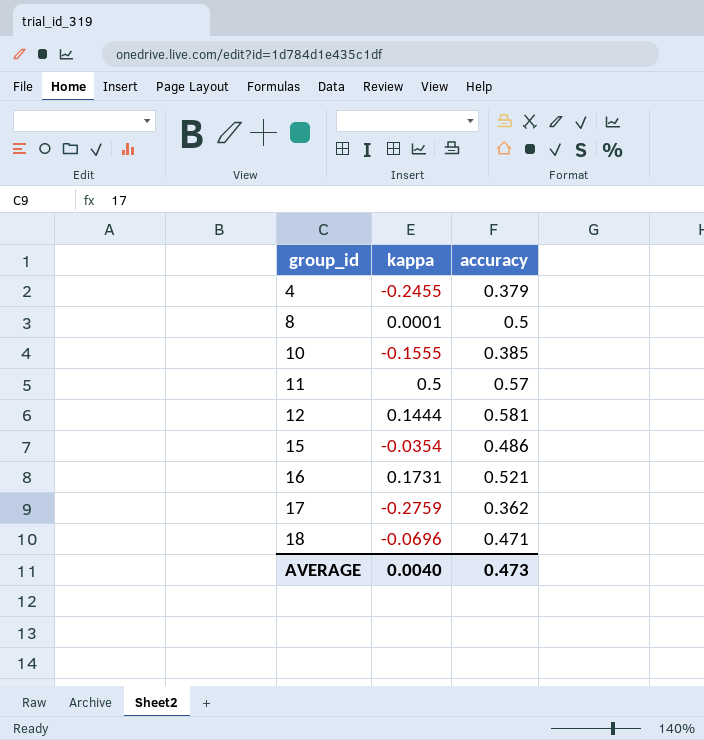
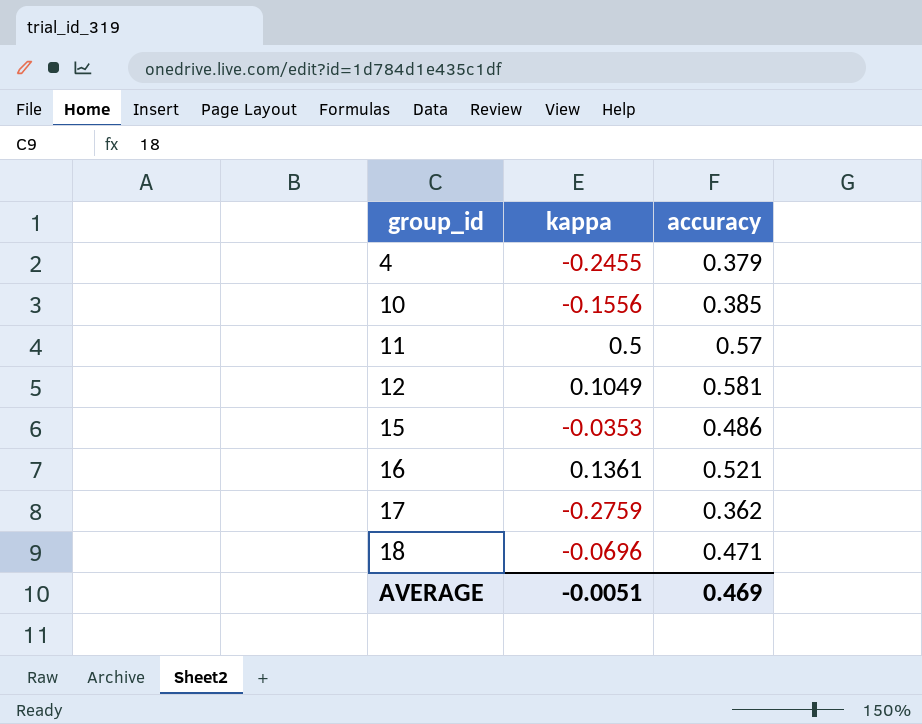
row 8: 0.0001 | 0.5 -> none
10 | kappa: -0.1555 -> -0.1556
12 | kappa: 0.1444 -> 0.1049
15 | kappa: -0.0354 -> -0.0353
16 | kappa: 0.1731 -> 0.1361
AVERAGE | kappa: 0.0040 -> -0.0051
AVERAGE | accuracy: 0.473 -> 0.469

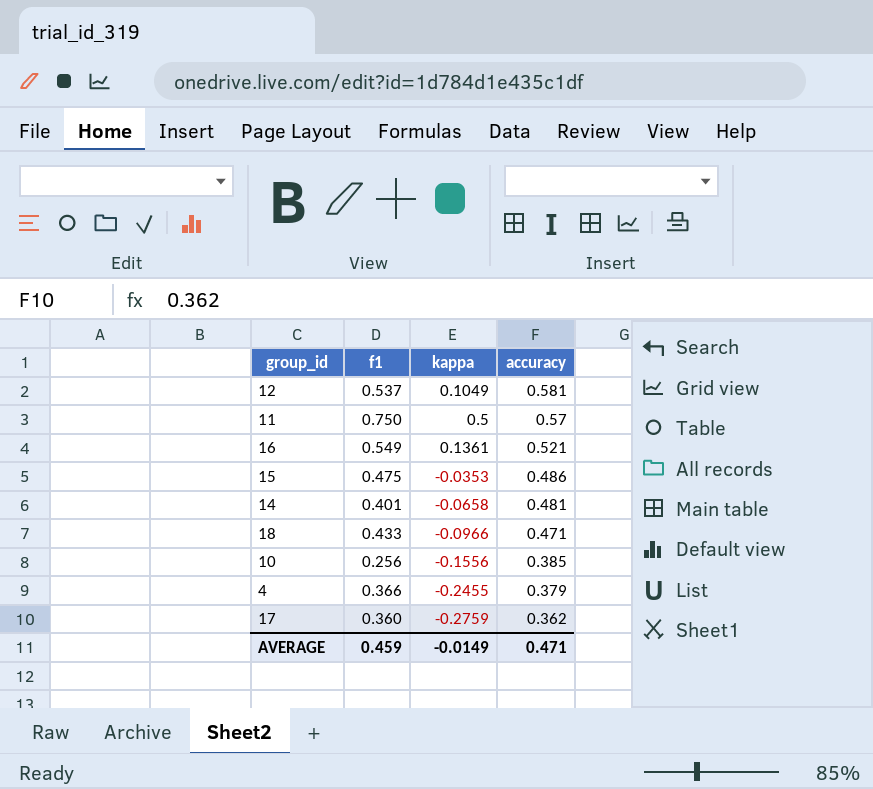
row order: group_id ascending -> accuracy descending
column f1 | position: none -> 2
row 14: none -> 0.401 | -0.0658 | 0.481
18 | kappa: -0.0696 -> -0.0966
AVERAGE | kappa: -0.0051 -> -0.0149
AVERAGE | accuracy: 0.469 -> 0.471

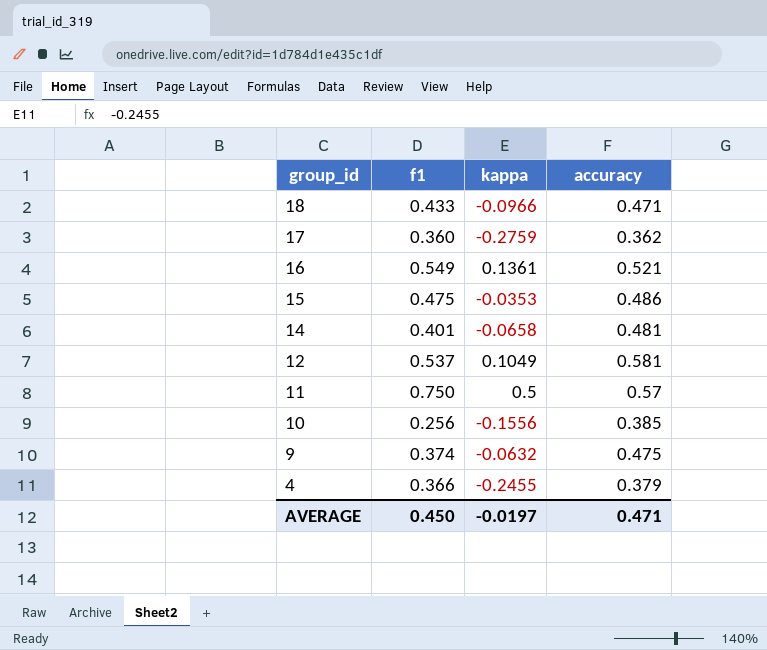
row order: accuracy descending -> group_id descending
row 9: none -> 0.374 | -0.0632 | 0.475
AVERAGE | f1: 0.459 -> 0.450
AVERAGE | kappa: -0.0149 -> -0.0197

